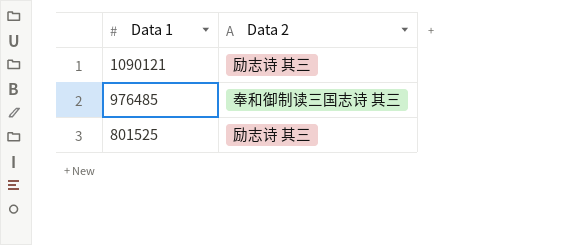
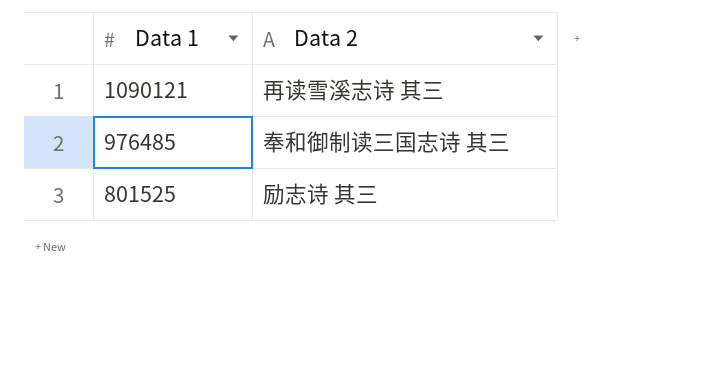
1090121 | Data 2: 励志诗 其三 -> 再读雪溪志诗 其三

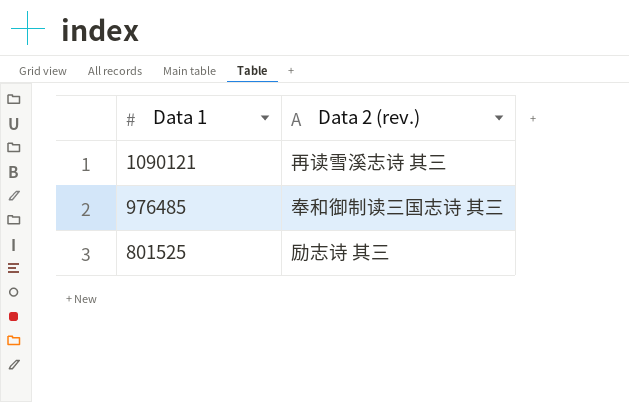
column name: Data 2 -> Data 2 (rev.)

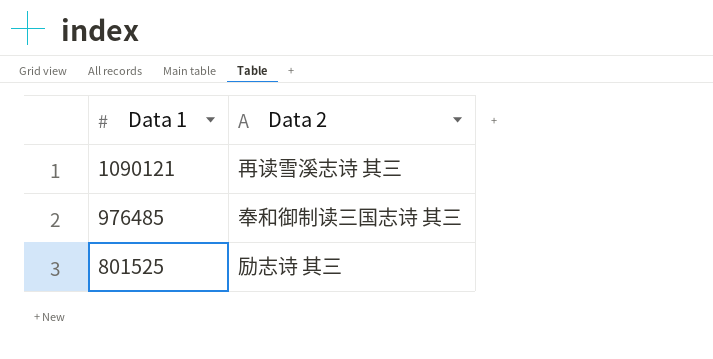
column name: Data 2 (rev.) -> Data 2

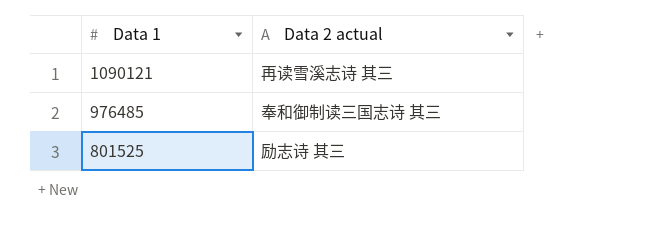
column name: Data 2 -> Data 2 actual

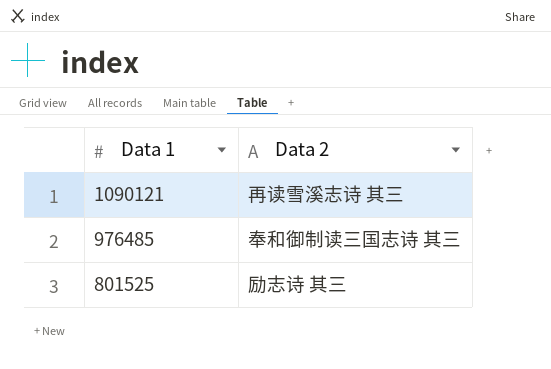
column name: Data 2 actual -> Data 2

